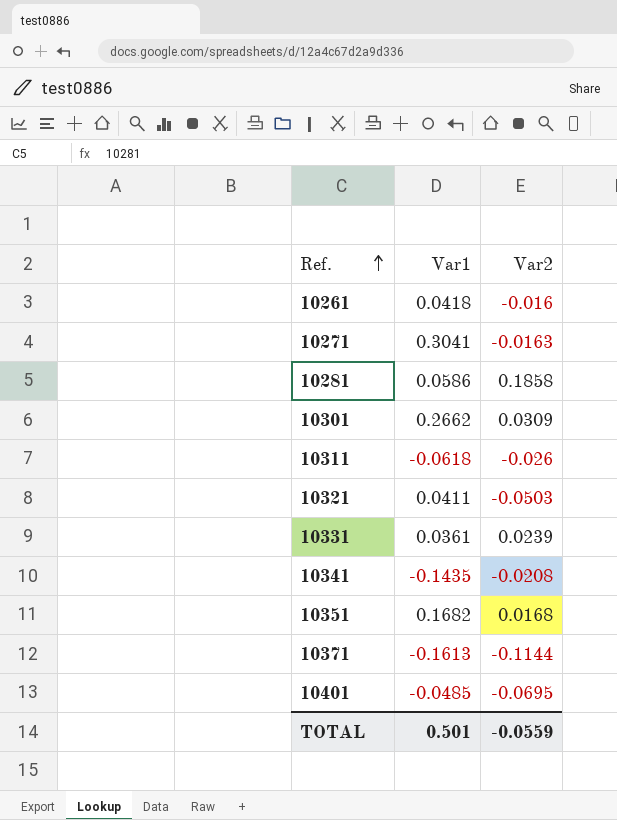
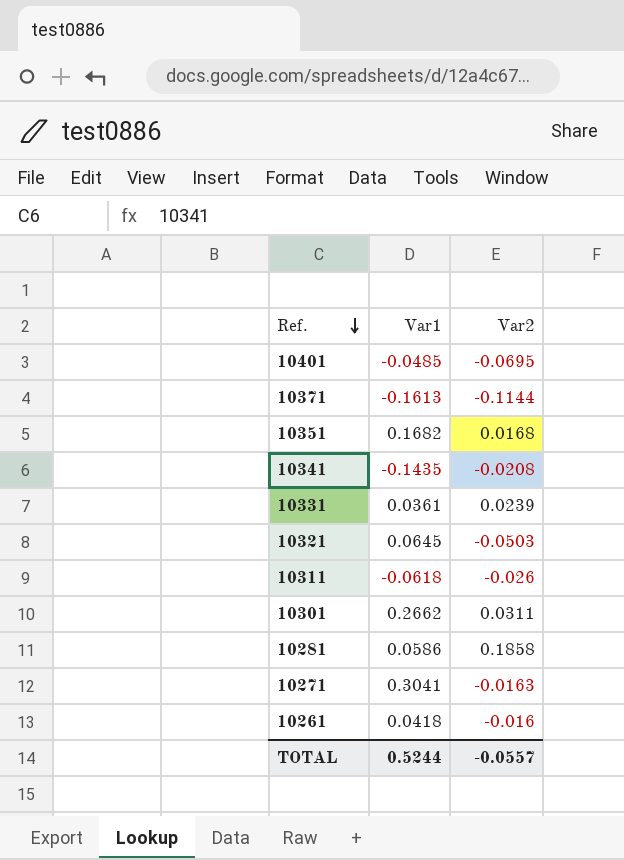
row order: Ref. ascending -> Ref. descending
10321 | Var1: 0.0411 -> 0.0645
10301 | Var2: 0.0309 -> 0.0311
TOTAL | Var1: 0.501 -> 0.5244
TOTAL | Var2: -0.0559 -> -0.0557

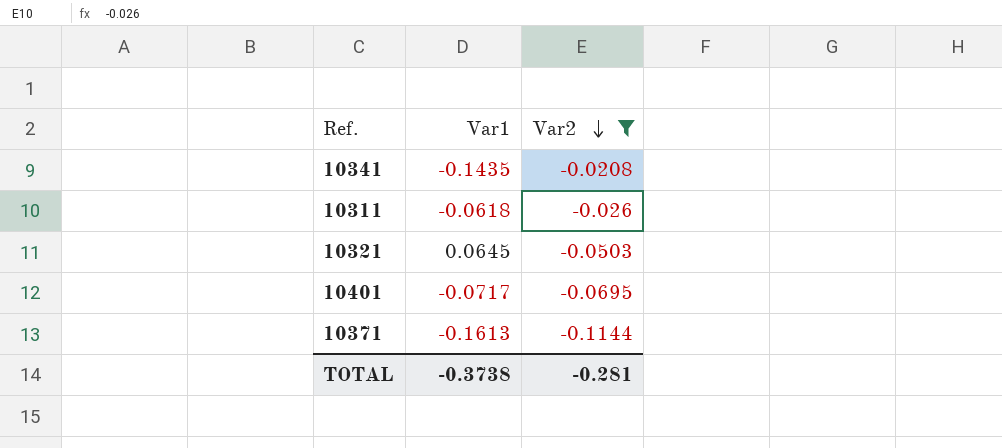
filter: none -> Var2 <= -0.0208
row order: Ref. descending -> Var2 descending
10401 | Var1: -0.0485 -> -0.0717
TOTAL | Var1: 0.5244 -> -0.3738
TOTAL | Var2: -0.0557 -> -0.281

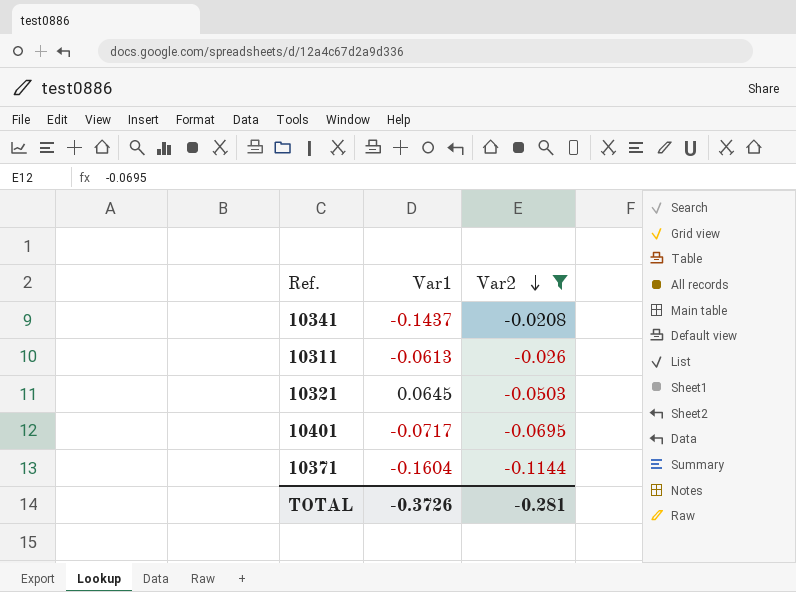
10341 | Var1: -0.1435 -> -0.1437
10311 | Var1: -0.0618 -> -0.0613
10371 | Var1: -0.1613 -> -0.1604
TOTAL | Var1: -0.3738 -> -0.3726

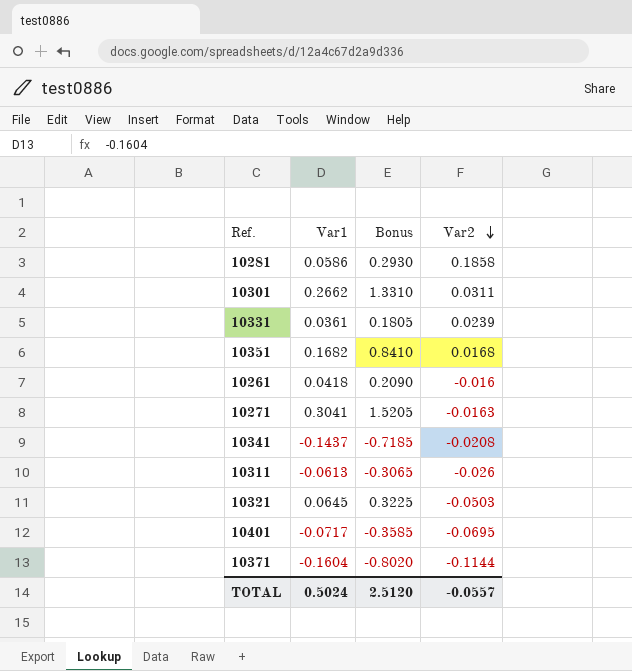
filter: Var2 <= -0.0208 -> none
column Bonus | formula: none -> [Var1] * 5
TOTAL | Var1: -0.3726 -> 0.5024
TOTAL | Var2: -0.281 -> -0.0557

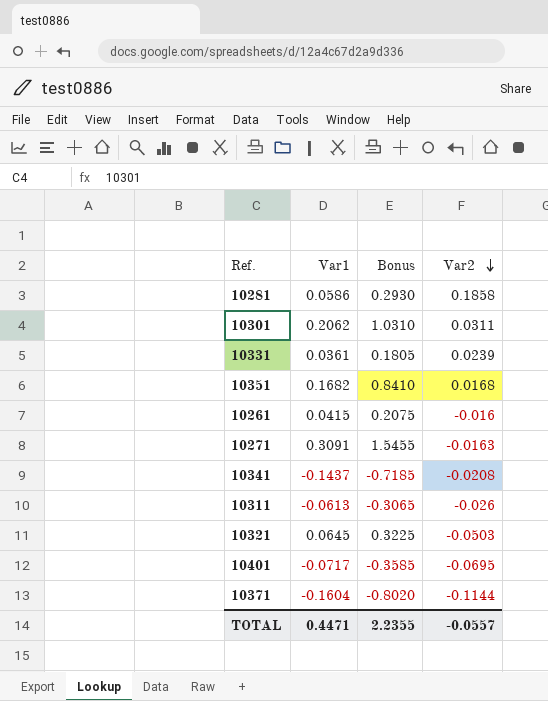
10301 | Var1: 0.2662 -> 0.2062
10301 | Bonus: 1.3310 -> 1.0310
10261 | Var1: 0.0418 -> 0.0415
10261 | Bonus: 0.2090 -> 0.2075
10271 | Var1: 0.3041 -> 0.3091
10271 | Bonus: 1.5205 -> 1.5455
TOTAL | Var1: 0.5024 -> 0.4471
TOTAL | Bonus: 2.5120 -> 2.2355

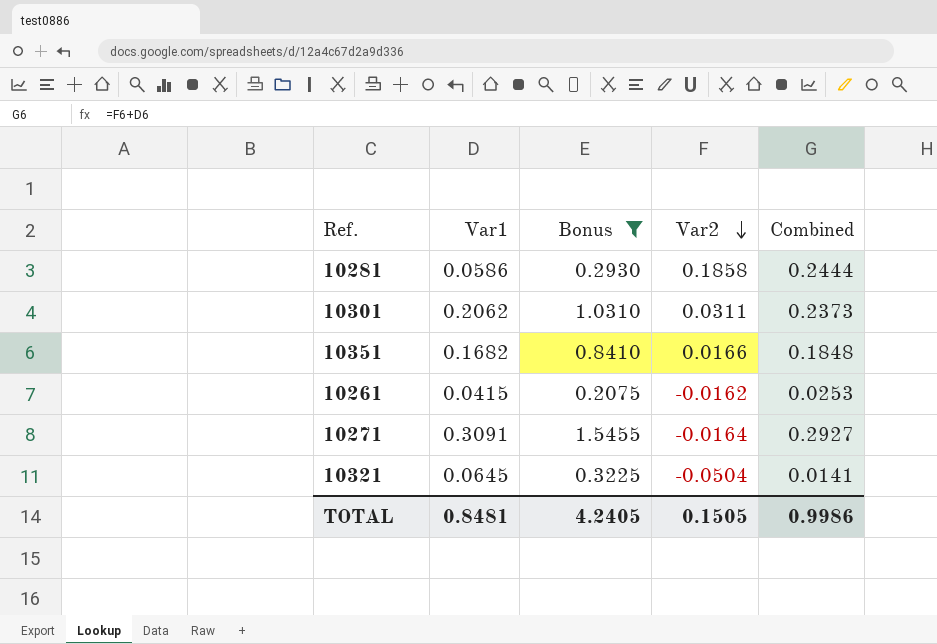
filter: none -> Bonus >= 0.2075
column Combined | formula: none -> [Var1] + [Var2]
10351 | Var2: 0.0168 -> 0.0166
10261 | Var2: -0.016 -> -0.0162
10271 | Var2: -0.0163 -> -0.0164
10321 | Var2: -0.0503 -> -0.0504
TOTAL | Var1: 0.4471 -> 0.8481
TOTAL | Bonus: 2.2355 -> 4.2405
TOTAL | Var2: -0.0557 -> 0.1505

